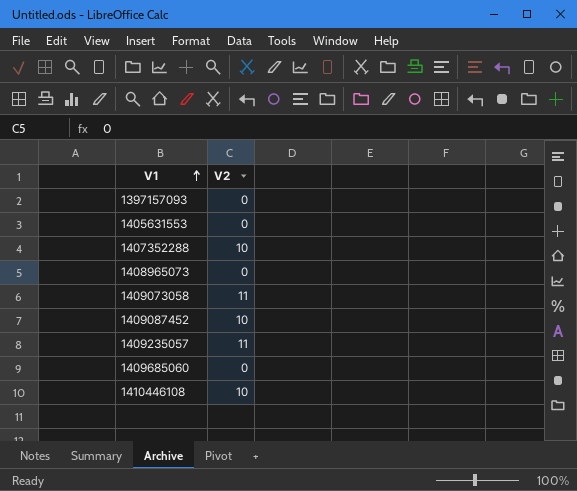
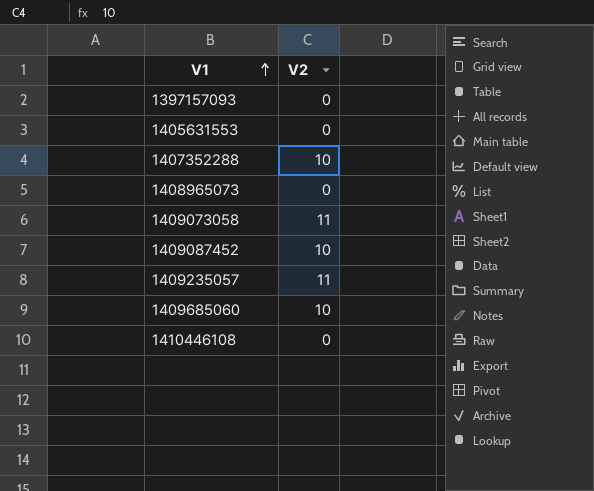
1409685060 | V2: 0 -> 10
1410446108 | V2: 10 -> 0

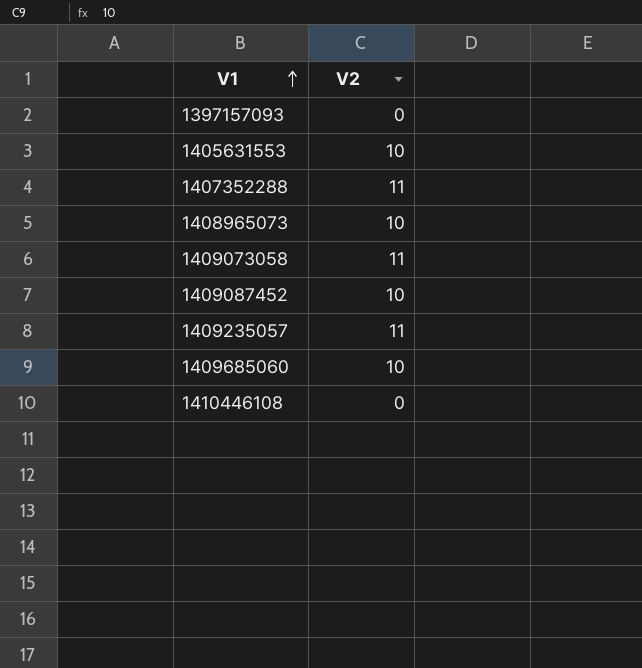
1405631553 | V2: 0 -> 10
1407352288 | V2: 10 -> 11
1408965073 | V2: 0 -> 10

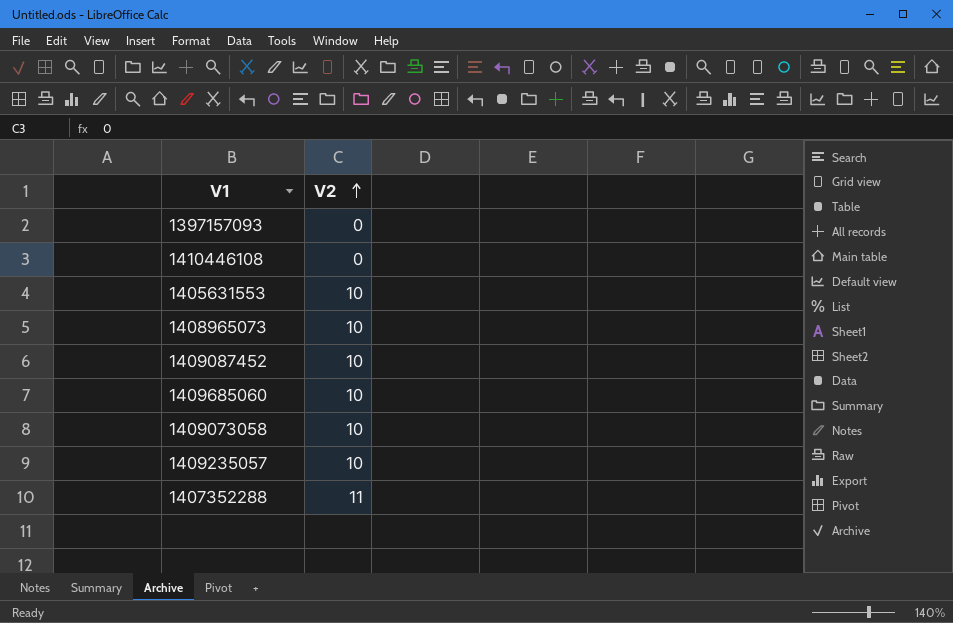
row order: V1 ascending -> V2 ascending
1409073058 | V2: 11 -> 10
1409235057 | V2: 11 -> 10

